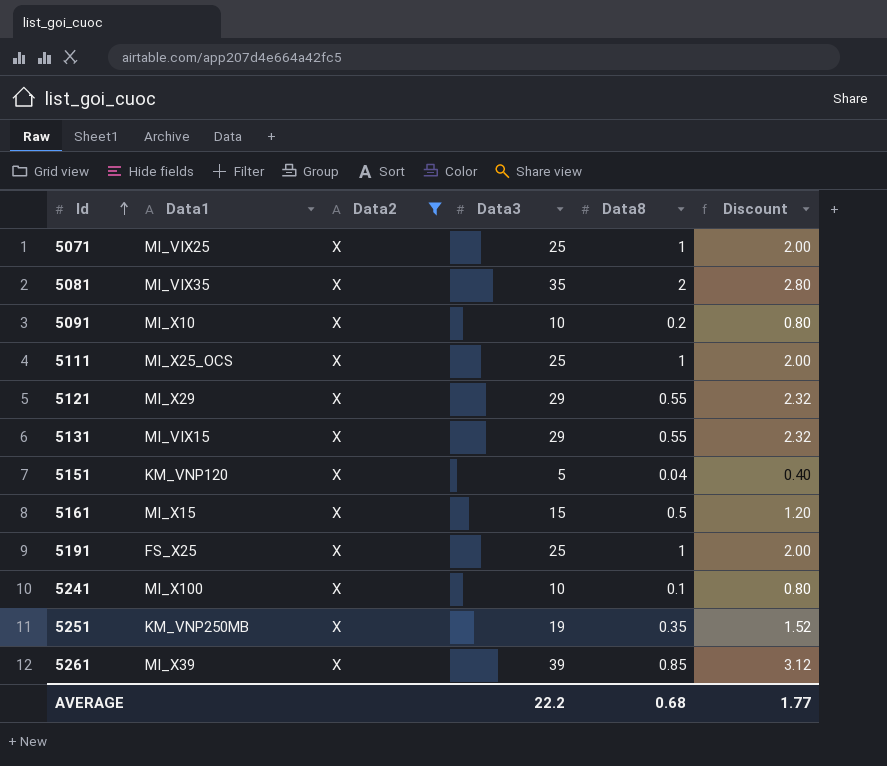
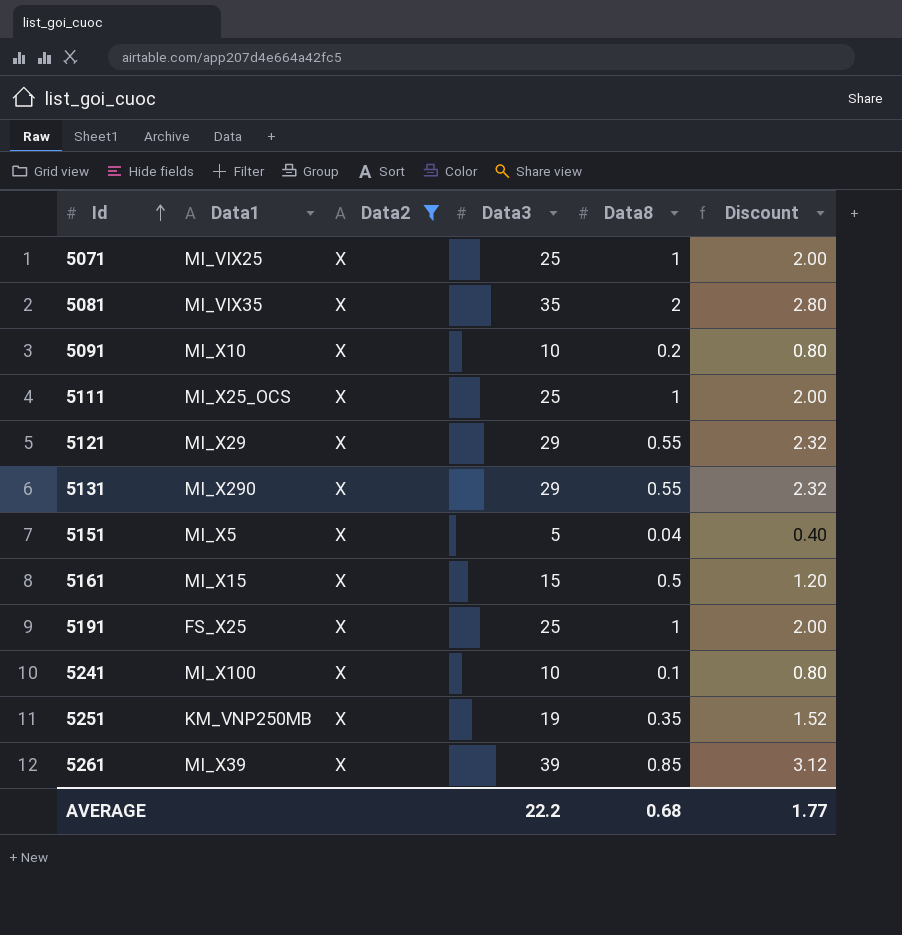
5131 | Data1: MI_VIX15 -> MI_X290
5151 | Data1: KM_VNP120 -> MI_X5

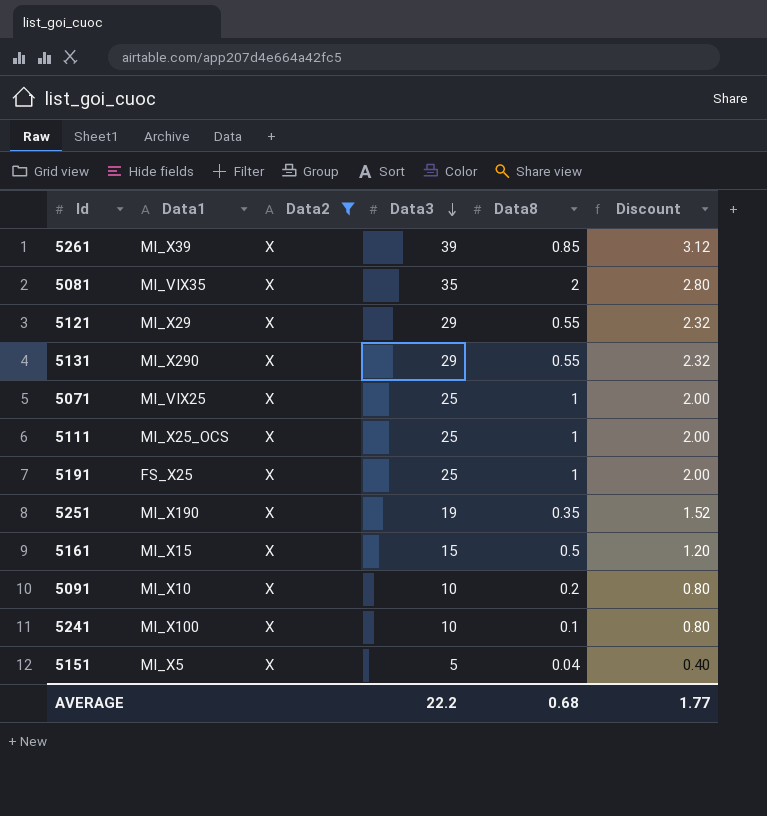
row order: Id ascending -> Data3 descending
5251 | Data1: KM_VNP250MB -> MI_X190

